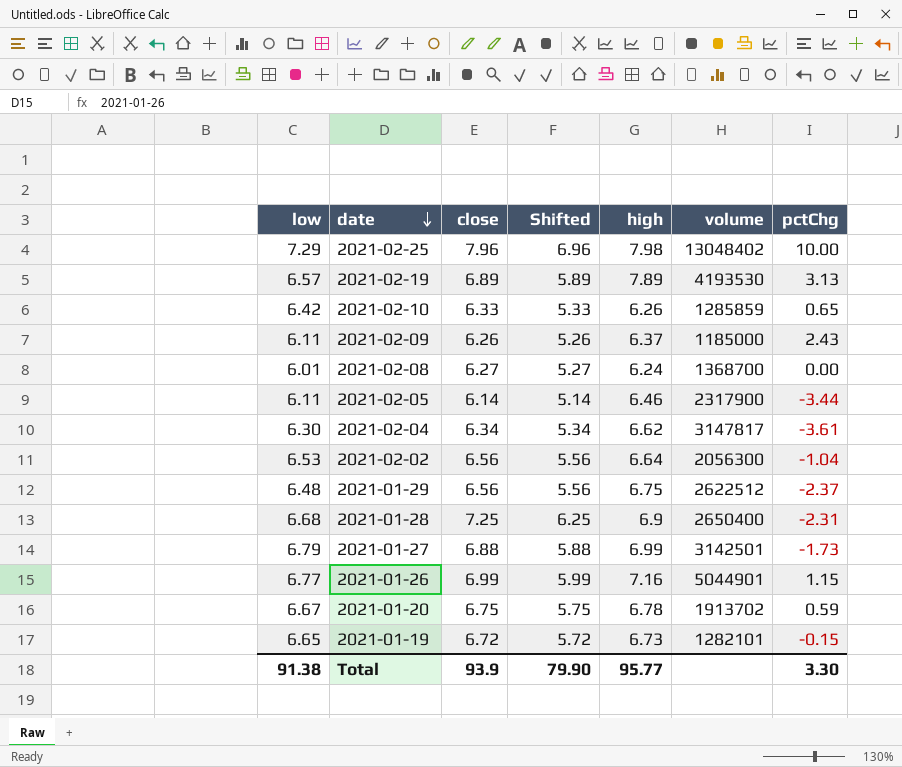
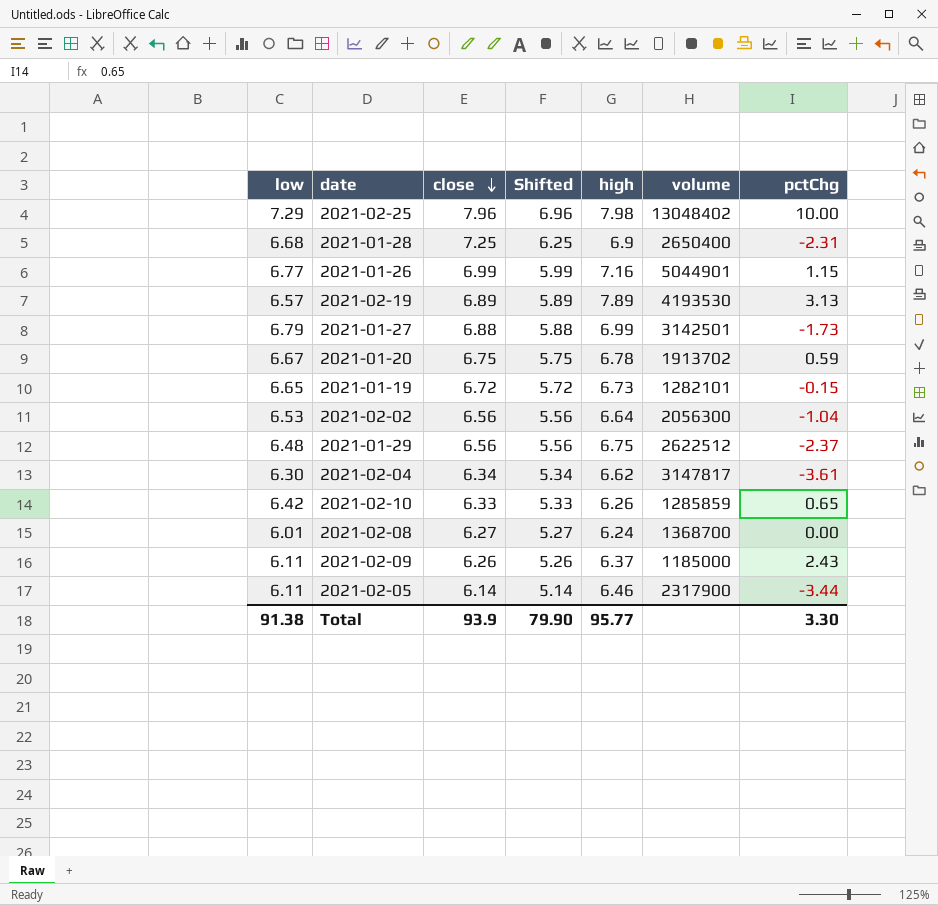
row order: date descending -> close descending

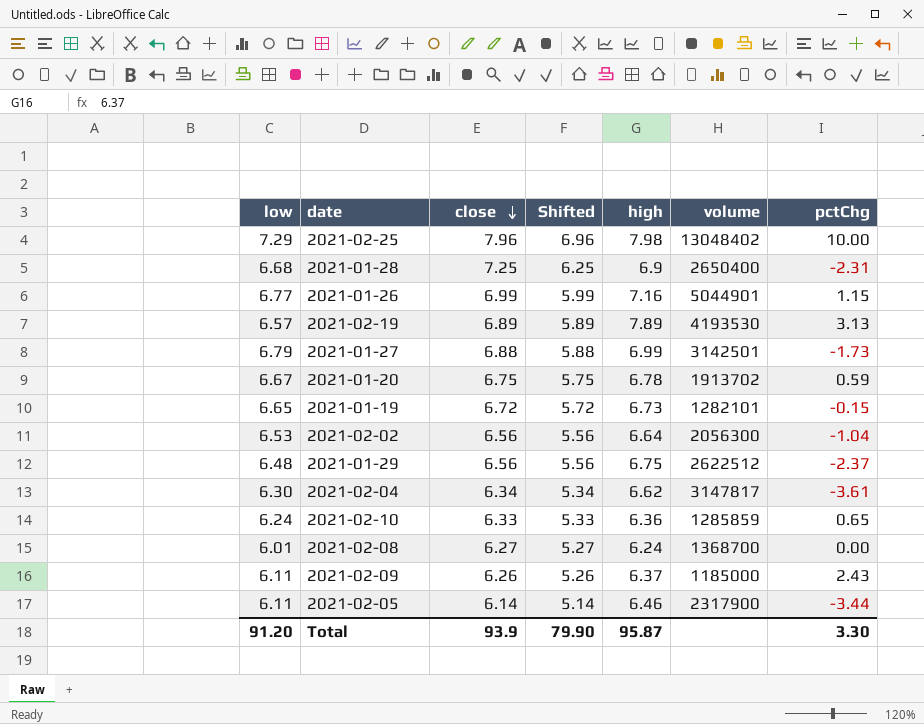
2021-02-10 | low: 6.42 -> 6.24
2021-02-10 | high: 6.26 -> 6.36
Total | low: 91.38 -> 91.20
Total | high: 95.77 -> 95.87

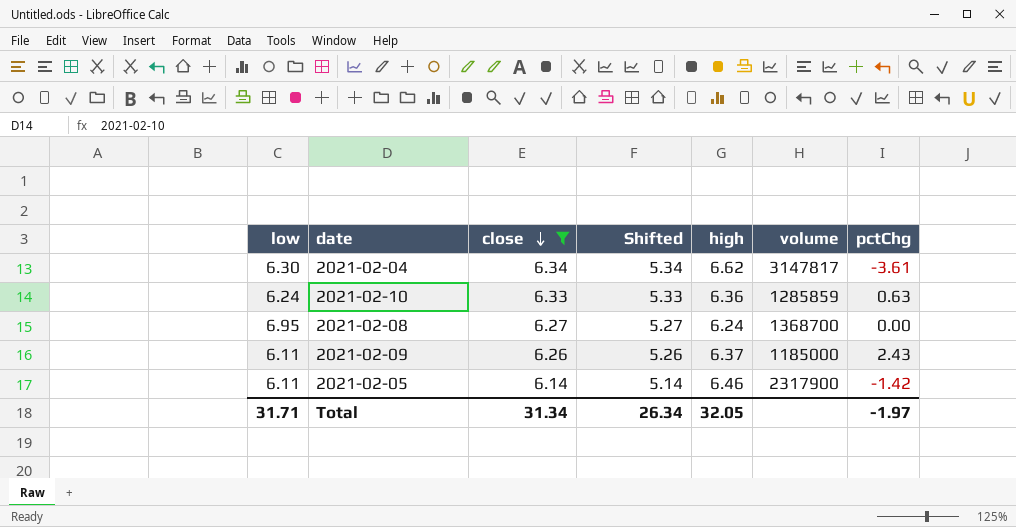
filter: none -> close <= 6.34
2021-02-10 | pctChg: 0.65 -> 0.63
2021-02-08 | low: 6.01 -> 6.95
2021-02-05 | pctChg: -3.44 -> -1.42
Total | low: 91.20 -> 31.71
Total | close: 93.9 -> 31.34
Total | Shifted: 79.90 -> 26.34
Total | high: 95.87 -> 32.05
Total | pctChg: 3.30 -> -1.97

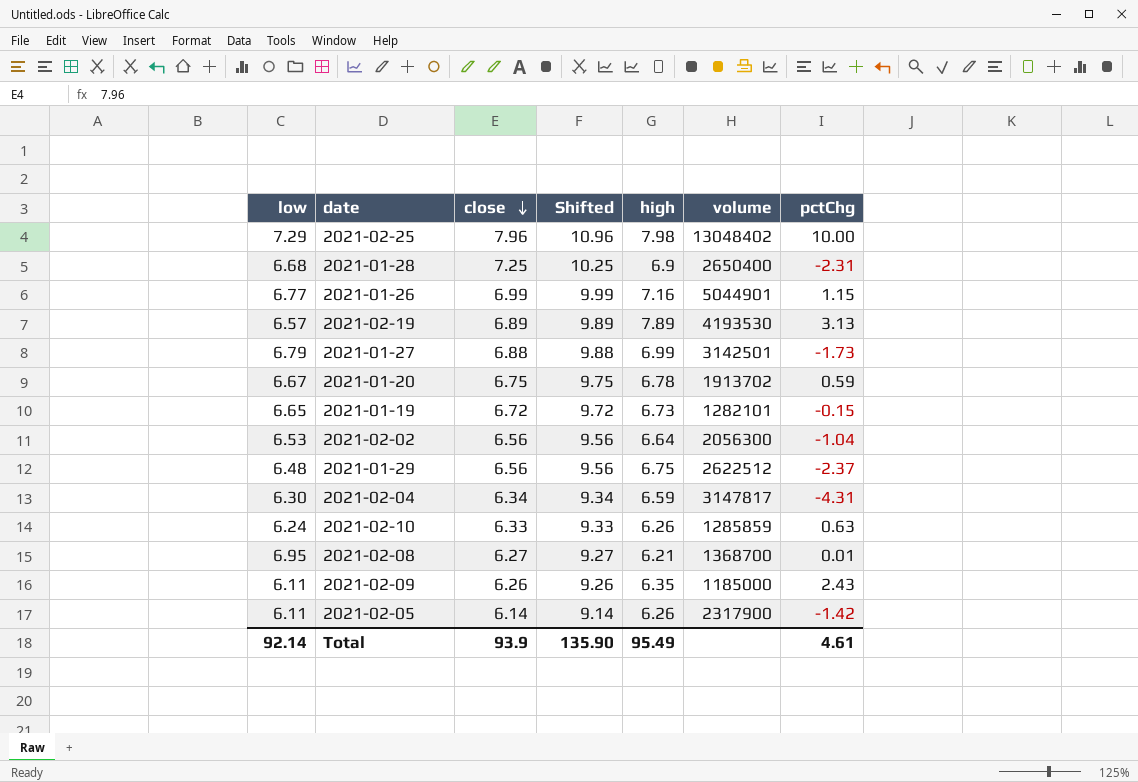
filter: close <= 6.34 -> none
column Shifted | formula: [close] - 1 -> [close] + 3
2021-02-04 | high: 6.62 -> 6.59
2021-02-04 | pctChg: -3.61 -> -4.31
2021-02-10 | high: 6.36 -> 6.26
2021-02-08 | high: 6.24 -> 6.21
2021-02-08 | pctChg: 0.00 -> 0.01
2021-02-09 | high: 6.37 -> 6.35
2021-02-05 | high: 6.46 -> 6.26
Total | low: 31.71 -> 92.14
Total | close: 31.34 -> 93.9
Total | Shifted: 26.34 -> 135.90
Total | high: 32.05 -> 95.49
Total | pctChg: -1.97 -> 4.61

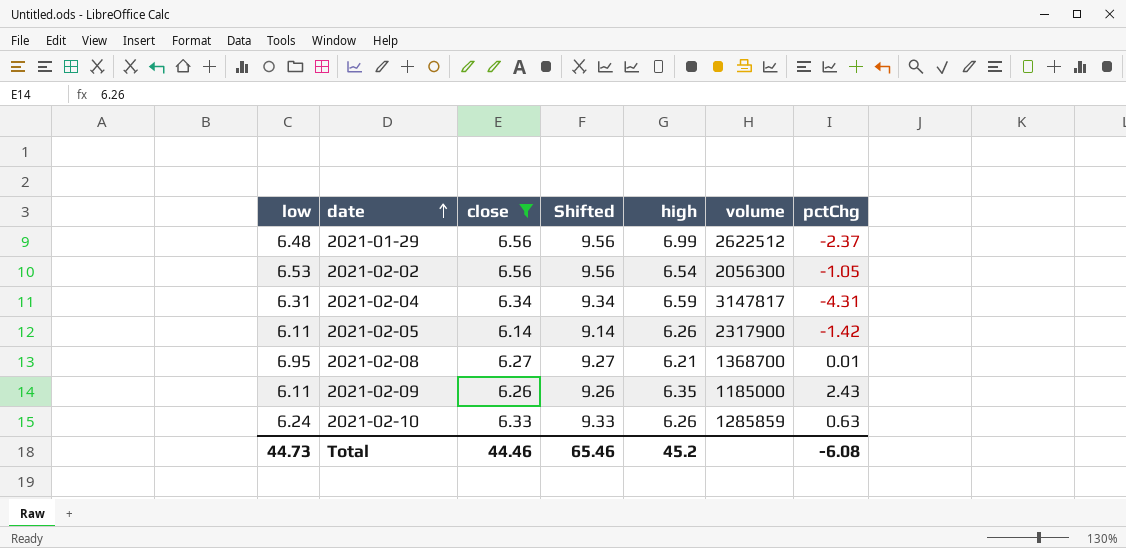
filter: none -> close <= 6.56
row order: close descending -> date ascending
2021-01-29 | high: 6.75 -> 6.99
2021-02-02 | high: 6.64 -> 6.54
2021-02-02 | pctChg: -1.04 -> -1.05
2021-02-04 | low: 6.30 -> 6.31
Total | low: 92.14 -> 44.73
Total | close: 93.9 -> 44.46
Total | Shifted: 135.90 -> 65.46
Total | high: 95.49 -> 45.2
Total | pctChg: 4.61 -> -6.08

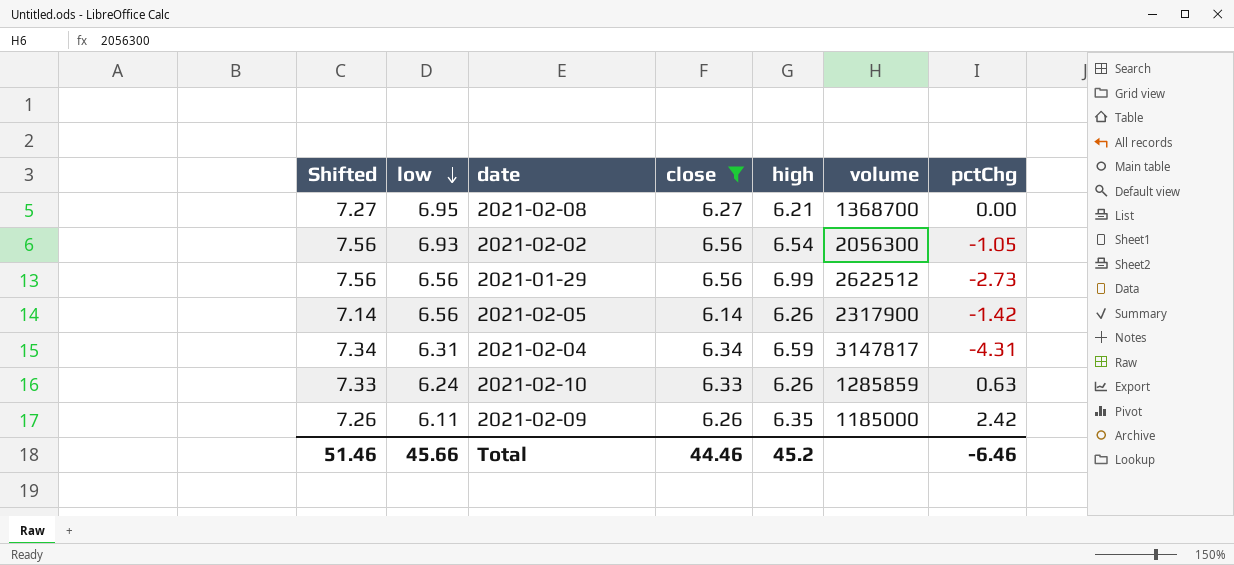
row order: date ascending -> low descending
column Shifted | formula: [close] + 3 -> [close] + 1
column Shifted | position: 4 -> 1
2021-02-08 | pctChg: 0.01 -> 0.00
2021-02-02 | low: 6.53 -> 6.93
2021-01-29 | low: 6.48 -> 6.56
2021-01-29 | pctChg: -2.37 -> -2.73
2021-02-05 | low: 6.11 -> 6.56
2021-02-09 | pctChg: 2.43 -> 2.42
Total | Shifted: 65.46 -> 51.46
Total | low: 44.73 -> 45.66
Total | pctChg: -6.08 -> -6.46

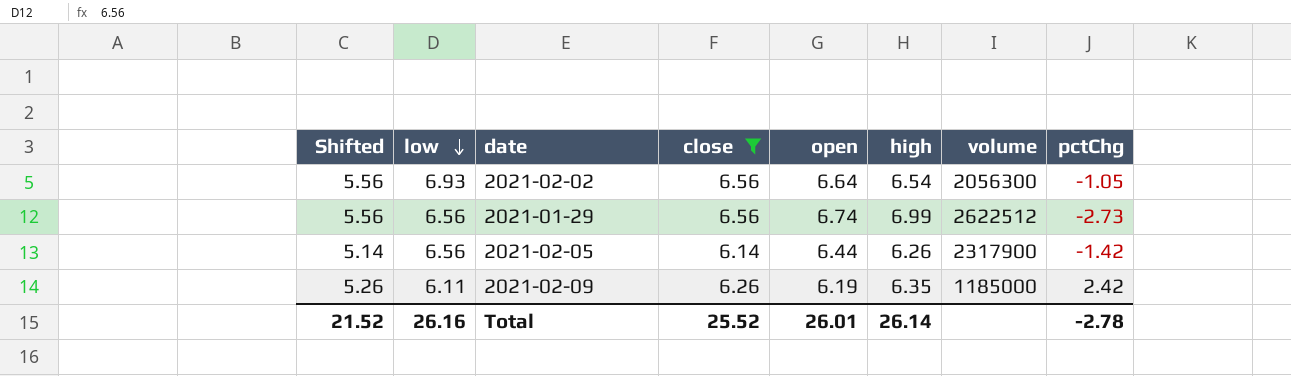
column Shifted | formula: [close] + 1 -> [close] - 1
column open | position: none -> 5
row 2021-02-08: 7.27 | 6.95 | 6.27 | 6.21 | 1368700 | 0.00 -> none
row 2021-02-04: 7.34 | 6.31 | 6.34 | 6.59 | 3147817 | -4.31 -> none
row 2021-02-10: 7.33 | 6.24 | 6.33 | 6.26 | 1285859 | 0.63 -> none
Total | Shifted: 51.46 -> 21.52
Total | low: 45.66 -> 26.16
Total | close: 44.46 -> 25.52
Total | high: 45.2 -> 26.14
Total | pctChg: -6.46 -> -2.78

